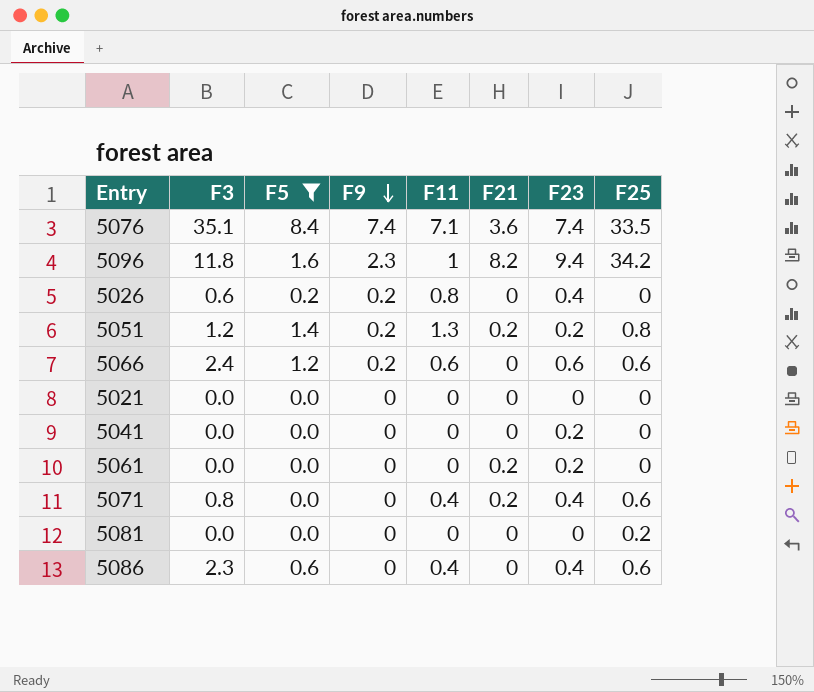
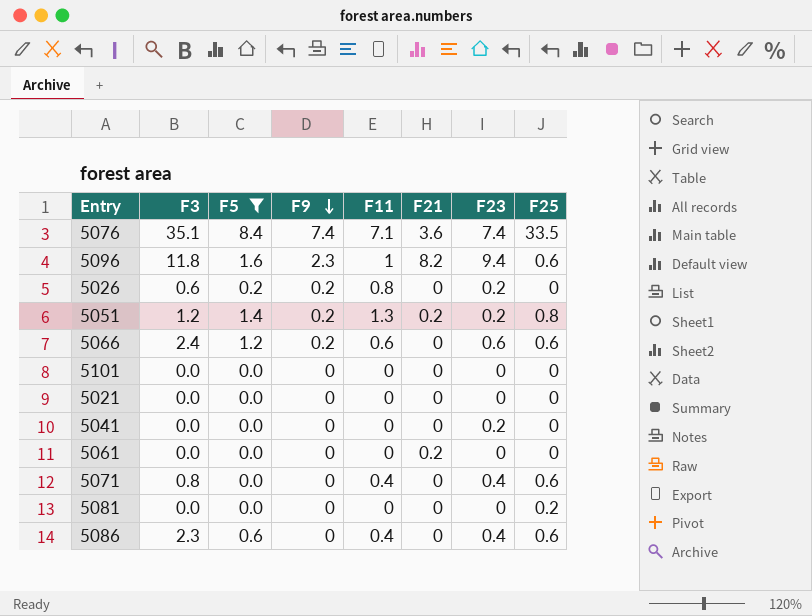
5096 | F25: 34.2 -> 0.6
5026 | F23: 0.4 -> 0.2
row 5101: none -> 0.0 | 0.0 | 0 | 0 | 0 | 0 | 0
5061 | F23: 0.2 -> 0
5071 | F21: 0.2 -> 0

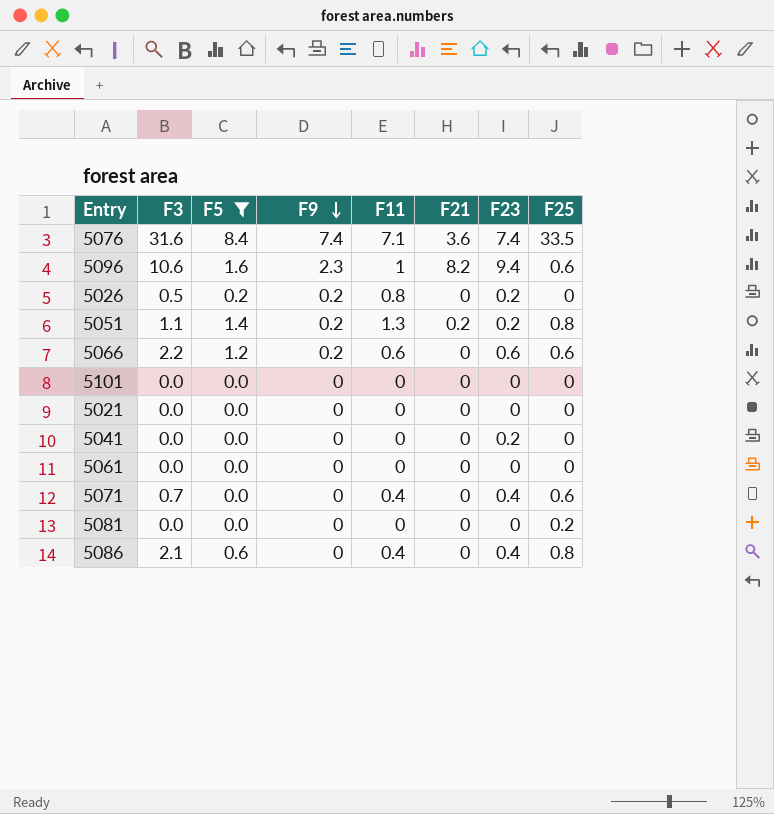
5076 | F3: 35.1 -> 31.6
5096 | F3: 11.8 -> 10.6
5026 | F3: 0.6 -> 0.5
5051 | F3: 1.2 -> 1.1
5066 | F3: 2.4 -> 2.2
5061 | F21: 0.2 -> 0
5071 | F3: 0.8 -> 0.7
5086 | F3: 2.3 -> 2.1
5086 | F25: 0.6 -> 0.8

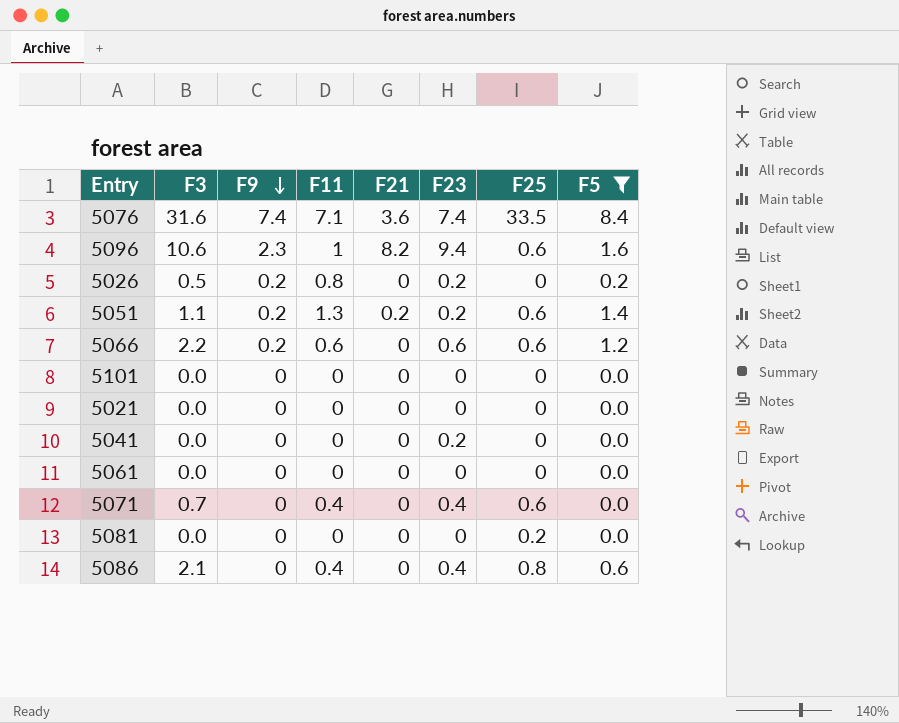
column F5 | position: 3 -> 8
5051 | F25: 0.8 -> 0.6

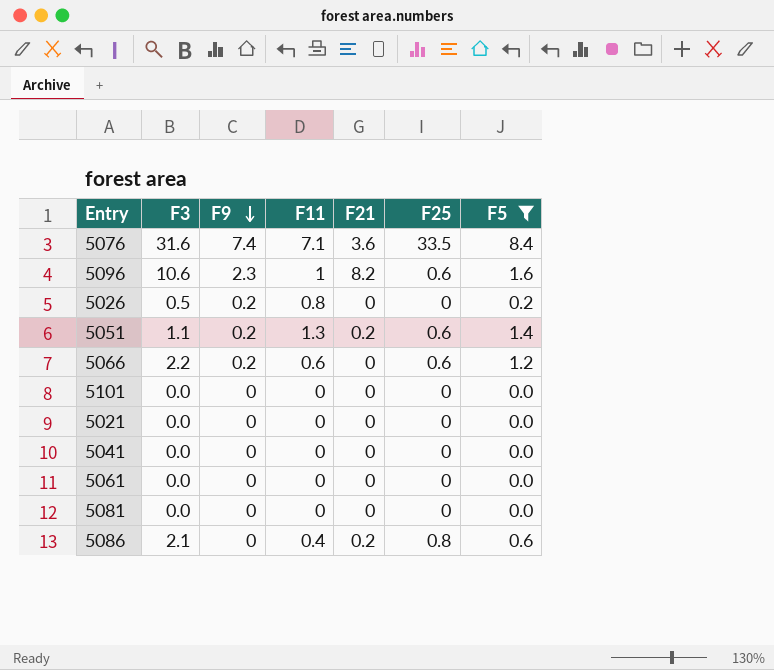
column F23 | position: 6 -> none
row 5071: 0.7 | 0 | 0.4 | 0 | 0.4 | 0.6 | 0.0 -> none
5081 | F25: 0.2 -> 0
5086 | F21: 0 -> 0.2

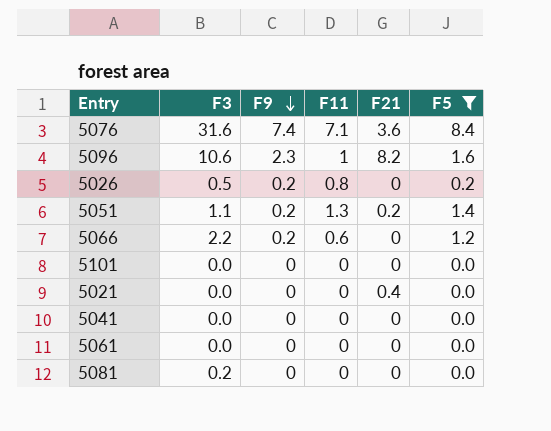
column F25 | position: 6 -> none
row 5086: 2.1 | 0 | 0.4 | 0.2 | 0.8 | 0.6 -> none
5021 | F21: 0 -> 0.4
5081 | F3: 0.0 -> 0.2

